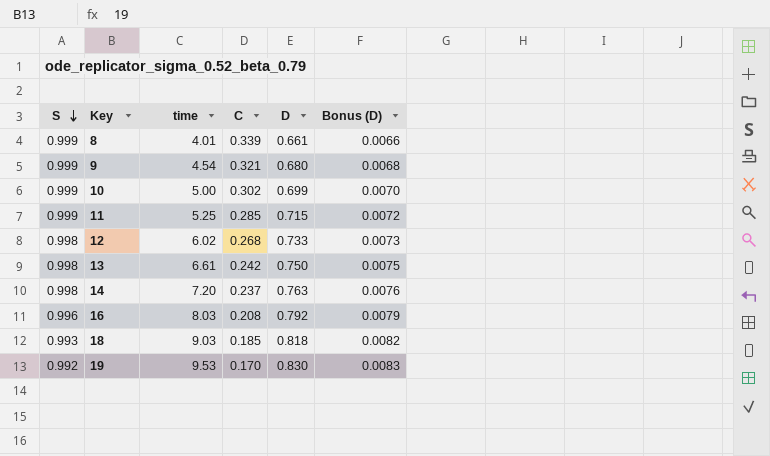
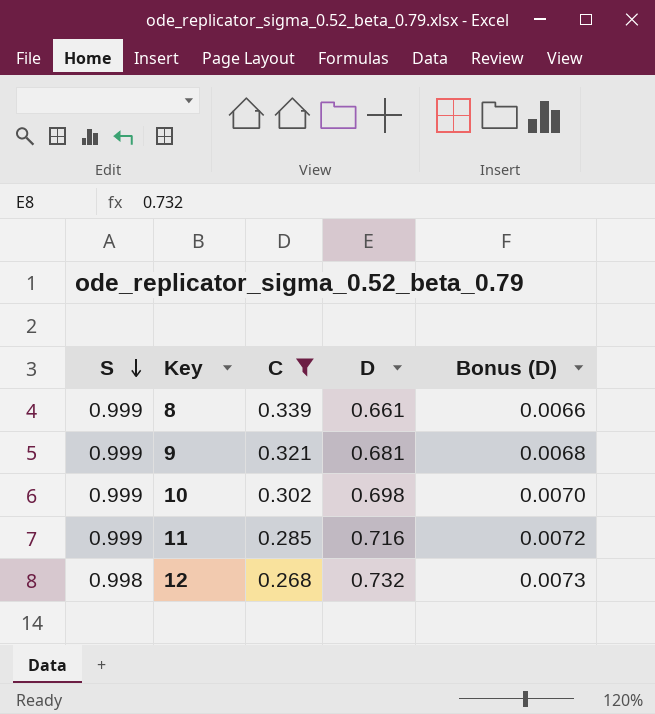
filter: none -> C >= 0.268
column time | position: 3 -> none
9 | D: 0.680 -> 0.681
10 | D: 0.699 -> 0.698
11 | D: 0.715 -> 0.716
12 | D: 0.733 -> 0.732

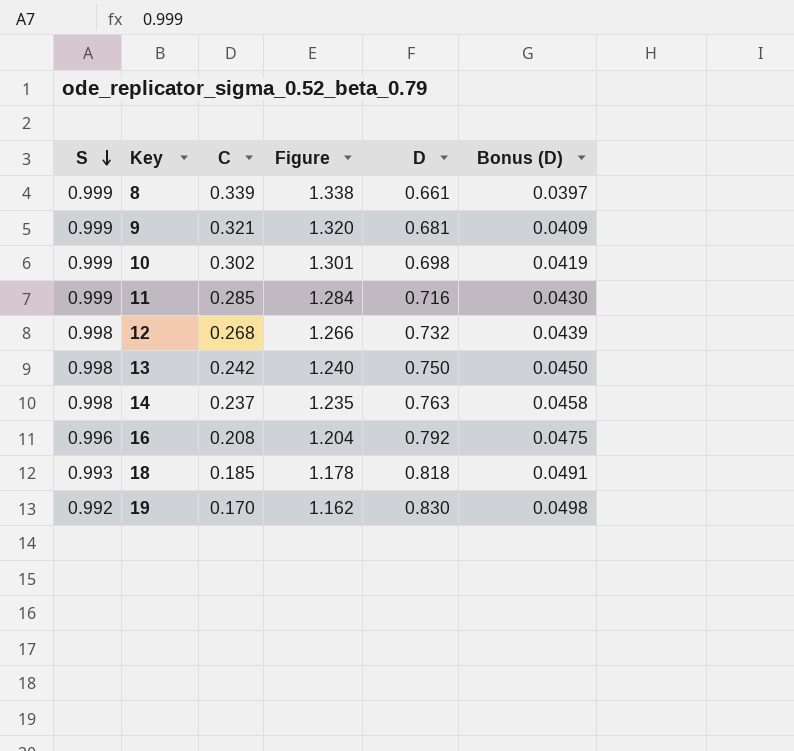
filter: C >= 0.268 -> none
column Figure | formula: none -> [S] + [C]
column Bonus (D) | formula: [D] * 0.01 -> [D] * 0.06

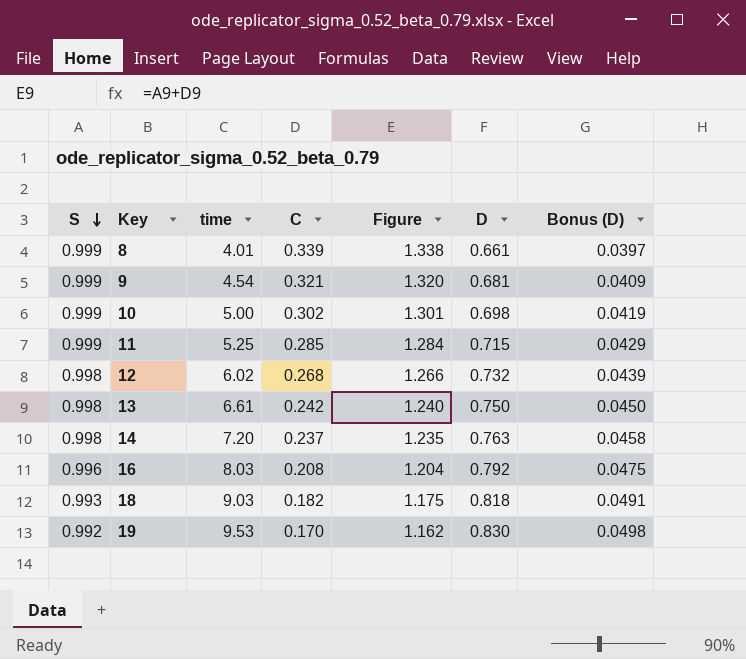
column time | position: none -> 3
11 | D: 0.716 -> 0.715
11 | Bonus (D): 0.0430 -> 0.0429
18 | C: 0.185 -> 0.182
18 | Figure: 1.178 -> 1.175

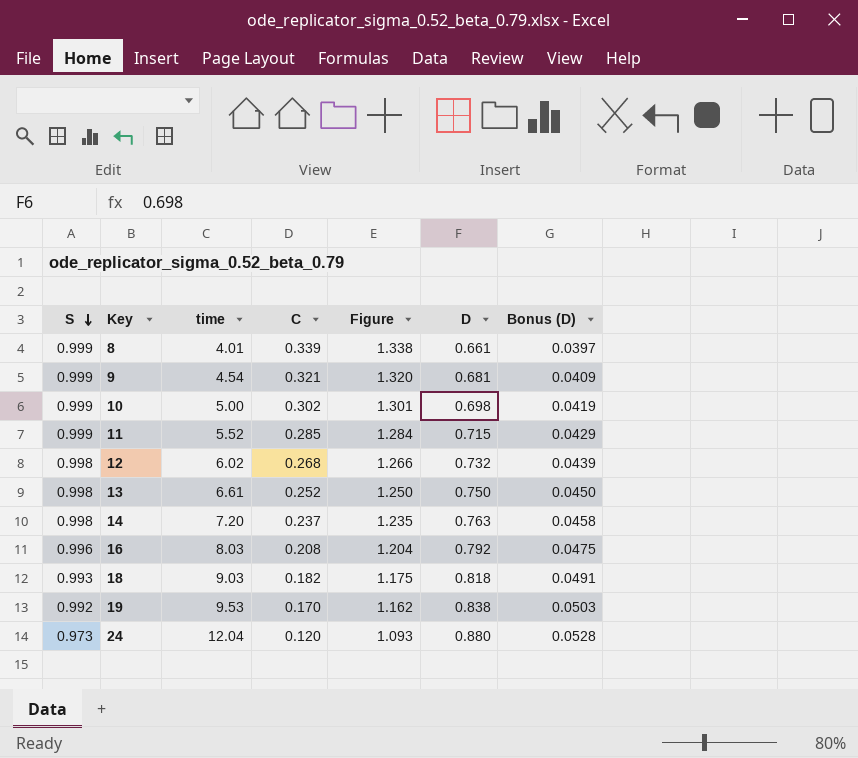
11 | time: 5.25 -> 5.52
13 | C: 0.242 -> 0.252
13 | Figure: 1.240 -> 1.250
19 | D: 0.830 -> 0.838
19 | Bonus (D): 0.0498 -> 0.0503
row 24: none -> 0.973 | 12.04 | 0.120 | 1.093 | 0.880 | 0.0528

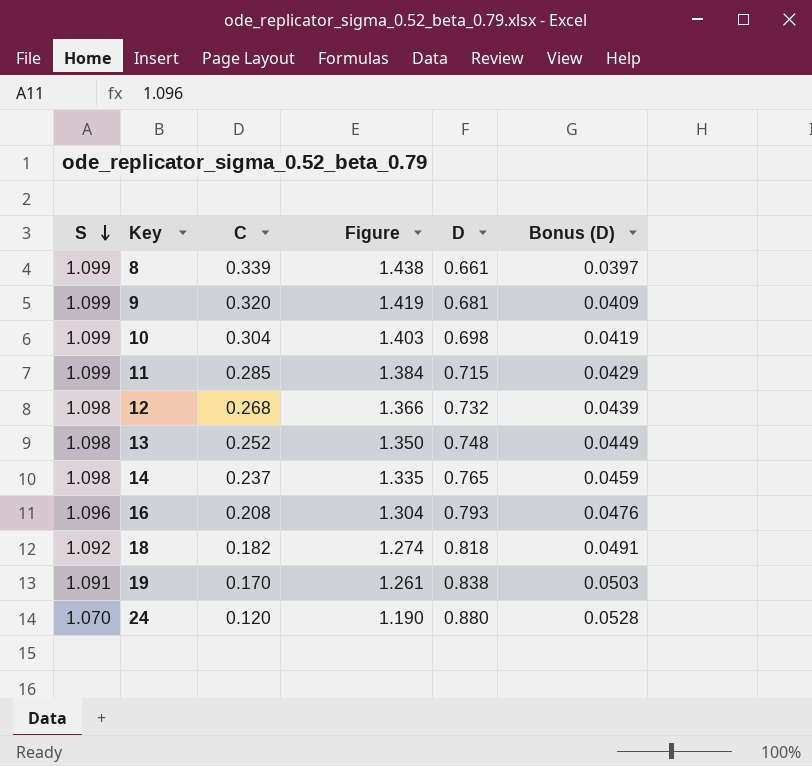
column time | position: 3 -> none
8 | S: 0.999 -> 1.099
8 | Figure: 1.338 -> 1.438
9 | S: 0.999 -> 1.099
9 | C: 0.321 -> 0.320
9 | Figure: 1.320 -> 1.419
10 | S: 0.999 -> 1.099
10 | C: 0.302 -> 0.304
10 | Figure: 1.301 -> 1.403
11 | S: 0.999 -> 1.099
11 | Figure: 1.284 -> 1.384
12 | S: 0.998 -> 1.098
12 | Figure: 1.266 -> 1.366
13 | S: 0.998 -> 1.098
13 | Figure: 1.250 -> 1.350
13 | D: 0.750 -> 0.748
13 | Bonus (D): 0.0450 -> 0.0449
14 | S: 0.998 -> 1.098
14 | Figure: 1.235 -> 1.335
14 | D: 0.763 -> 0.765
14 | Bonus (D): 0.0458 -> 0.0459
16 | S: 0.996 -> 1.096
16 | Figure: 1.204 -> 1.304
16 | D: 0.792 -> 0.793
16 | Bonus (D): 0.0475 -> 0.0476
18 | S: 0.993 -> 1.092
18 | Figure: 1.175 -> 1.274
19 | S: 0.992 -> 1.091
19 | Figure: 1.162 -> 1.261
24 | S: 0.973 -> 1.070
24 | Figure: 1.093 -> 1.190

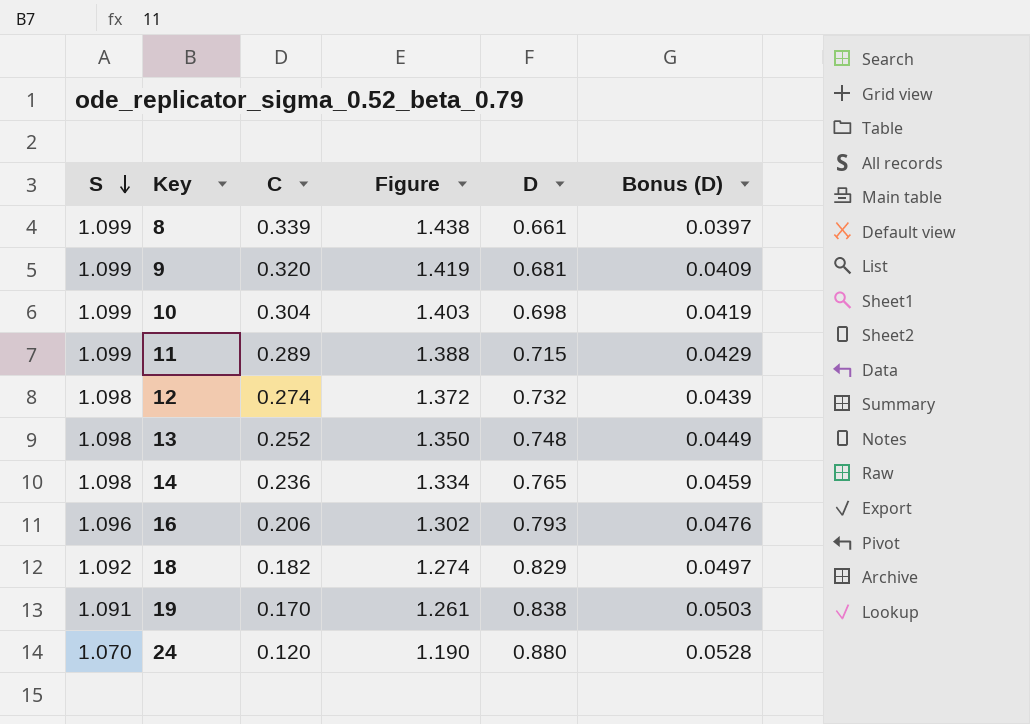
11 | C: 0.285 -> 0.289
11 | Figure: 1.384 -> 1.388
12 | C: 0.268 -> 0.274
12 | Figure: 1.366 -> 1.372
14 | C: 0.237 -> 0.236
14 | Figure: 1.335 -> 1.334
16 | C: 0.208 -> 0.206
16 | Figure: 1.304 -> 1.302
18 | D: 0.818 -> 0.829
18 | Bonus (D): 0.0491 -> 0.0497

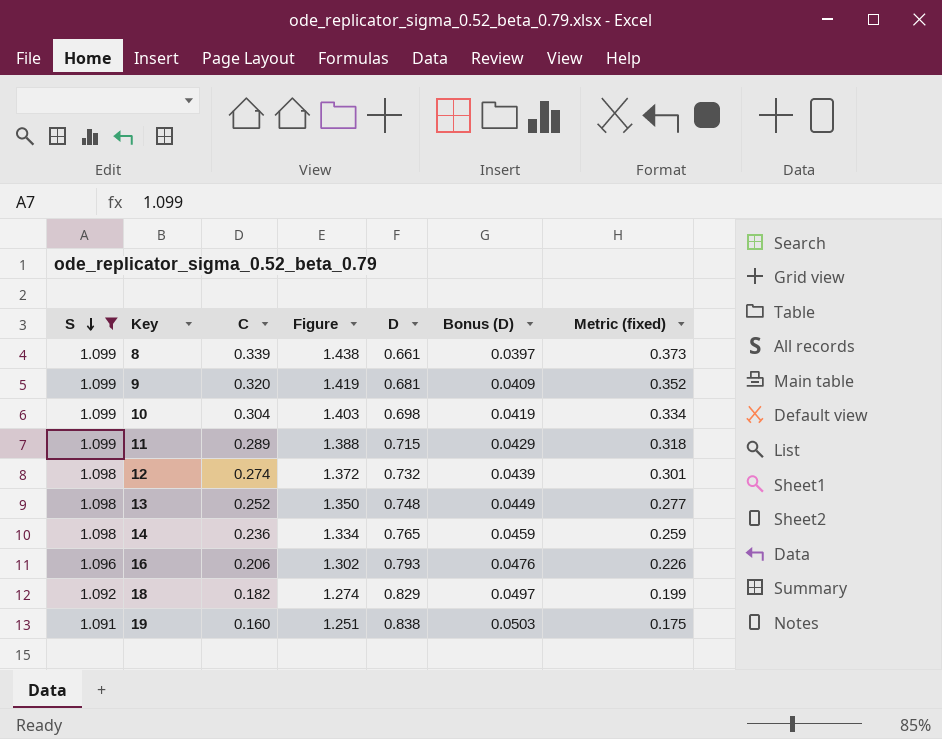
filter: none -> S != 1.070
column Metric (fixed) | formula: none -> [S] * [C]
19 | C: 0.170 -> 0.160
19 | Figure: 1.261 -> 1.251

